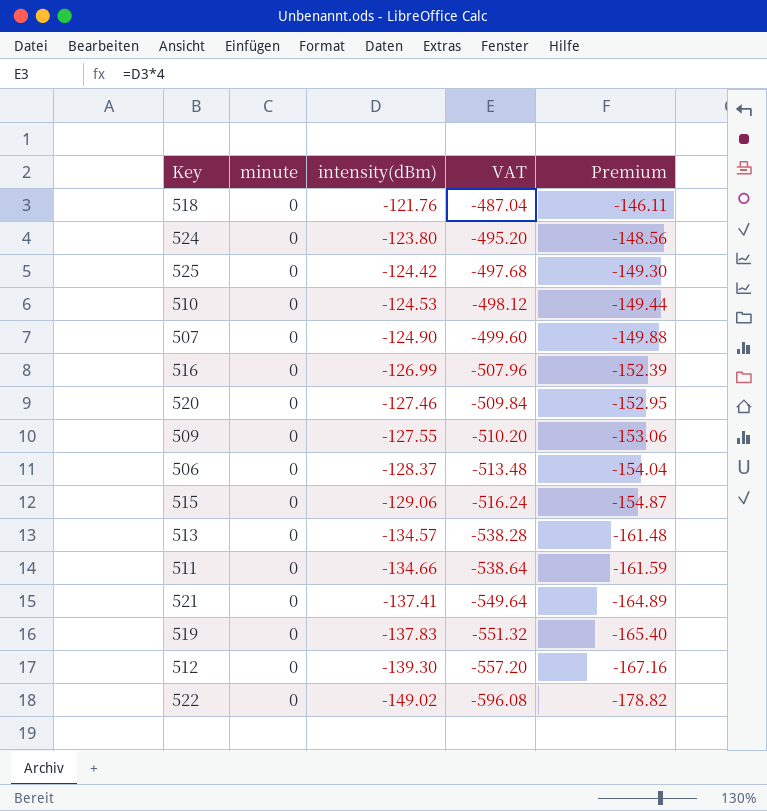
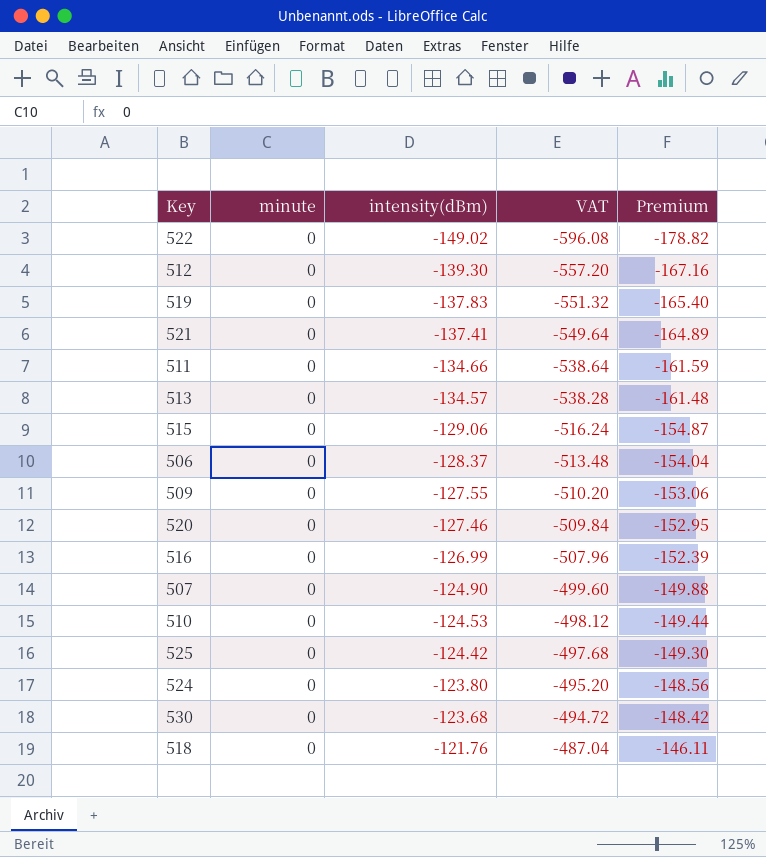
row order: intensity(dBm) descending -> intensity(dBm) ascending
row 530: none -> 0 | -123.68 | -494.72 | -148.42

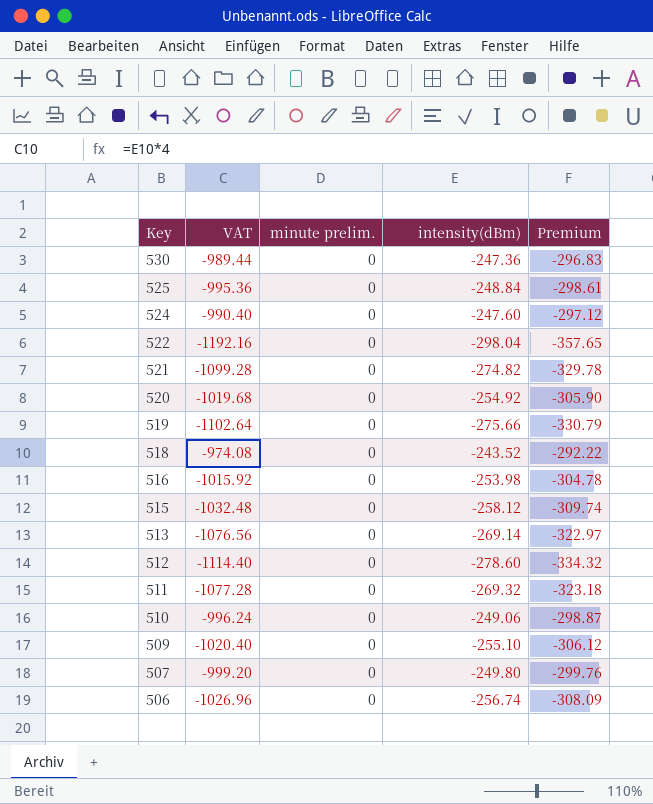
row order: intensity(dBm) ascending -> Key descending
column VAT | position: 4 -> 2
column name: minute -> minute prelim.
530 | VAT: -494.72 -> -989.44
530 | intensity(dBm): -123.68 -> -247.36
530 | Premium: -148.42 -> -296.83
525 | VAT: -497.68 -> -995.36
525 | intensity(dBm): -124.42 -> -248.84
525 | Premium: -149.30 -> -298.61
524 | VAT: -495.20 -> -990.40
524 | intensity(dBm): -123.80 -> -247.60
524 | Premium: -148.56 -> -297.12
522 | VAT: -596.08 -> -1192.16
522 | intensity(dBm): -149.02 -> -298.04
522 | Premium: -178.82 -> -357.65
521 | VAT: -549.64 -> -1099.28
521 | intensity(dBm): -137.41 -> -274.82
521 | Premium: -164.89 -> -329.78
520 | VAT: -509.84 -> -1019.68
520 | intensity(dBm): -127.46 -> -254.92
520 | Premium: -152.95 -> -305.90
519 | VAT: -551.32 -> -1102.64
519 | intensity(dBm): -137.83 -> -275.66
519 | Premium: -165.40 -> -330.79
518 | VAT: -487.04 -> -974.08
518 | intensity(dBm): -121.76 -> -243.52
518 | Premium: -146.11 -> -292.22
516 | VAT: -507.96 -> -1015.92
516 | intensity(dBm): -126.99 -> -253.98
516 | Premium: -152.39 -> -304.78
515 | VAT: -516.24 -> -1032.48
515 | intensity(dBm): -129.06 -> -258.12
515 | Premium: -154.87 -> -309.74
513 | VAT: -538.28 -> -1076.56
513 | intensity(dBm): -134.57 -> -269.14
513 | Premium: -161.48 -> -322.97
512 | VAT: -557.20 -> -1114.40
512 | intensity(dBm): -139.30 -> -278.60
512 | Premium: -167.16 -> -334.32
511 | VAT: -538.64 -> -1077.28
511 | intensity(dBm): -134.66 -> -269.32
511 | Premium: -161.59 -> -323.18
510 | VAT: -498.12 -> -996.24
510 | intensity(dBm): -124.53 -> -249.06
510 | Premium: -149.44 -> -298.87
509 | VAT: -510.20 -> -1020.40
509 | intensity(dBm): -127.55 -> -255.10
509 | Premium: -153.06 -> -306.12
507 | VAT: -499.60 -> -999.20
507 | intensity(dBm): -124.90 -> -249.80
507 | Premium: -149.88 -> -299.76
506 | VAT: -513.48 -> -1026.96
506 | intensity(dBm): -128.37 -> -256.74
506 | Premium: -154.04 -> -308.09

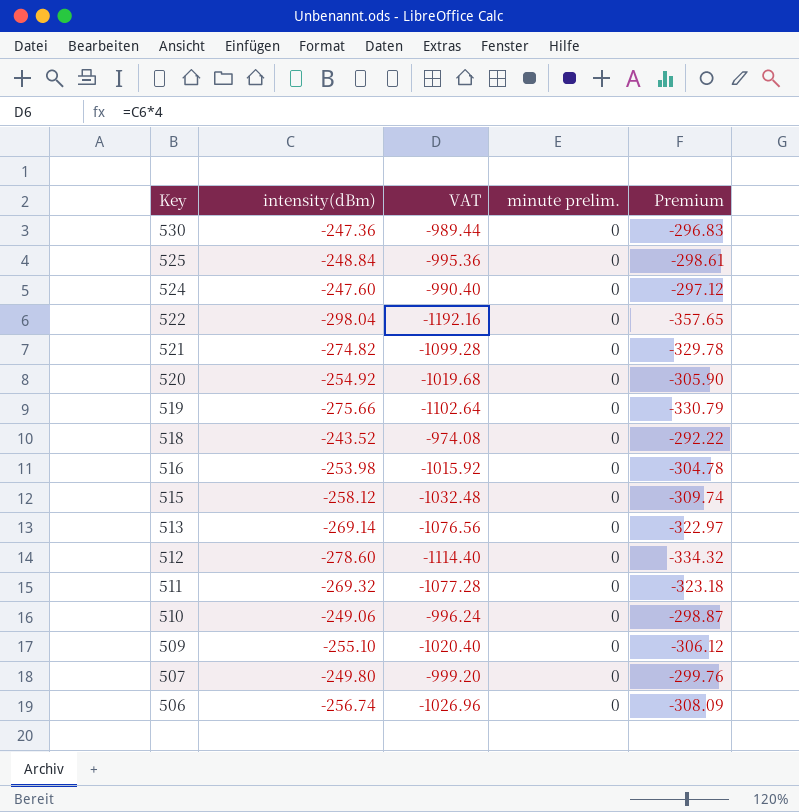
column intensity(dBm) | position: 4 -> 2

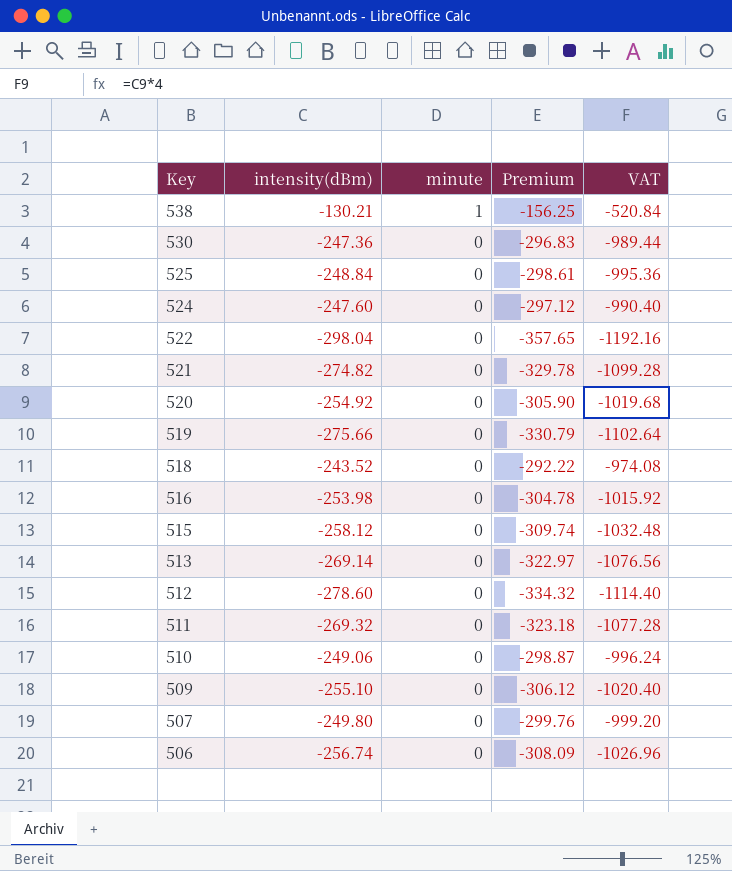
column name: minute prelim. -> minute
column VAT | position: 3 -> 5
row 538: none -> -130.21 | 1 | -156.25 | -520.84

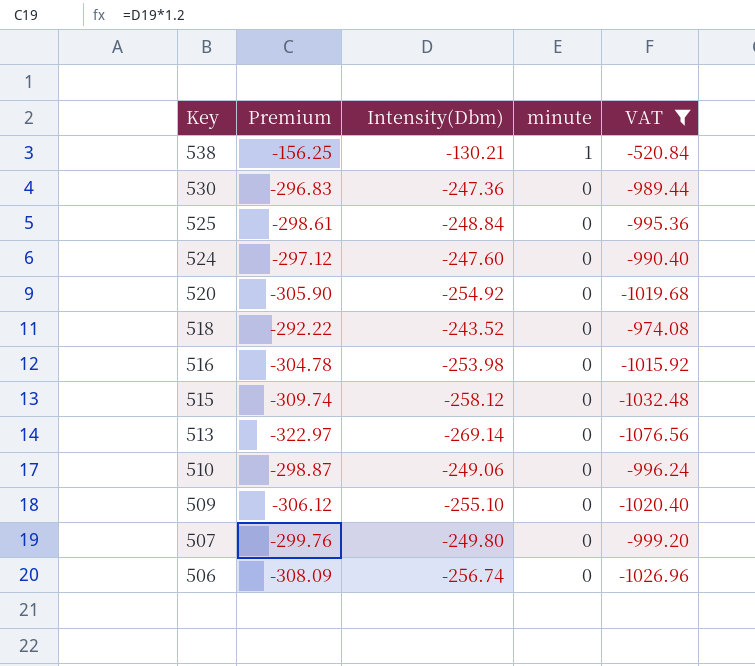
filter: none -> VAT >= -1076.56
column Premium | position: 4 -> 2
column name: intensity(dBm) -> Intensity(Dbm)

